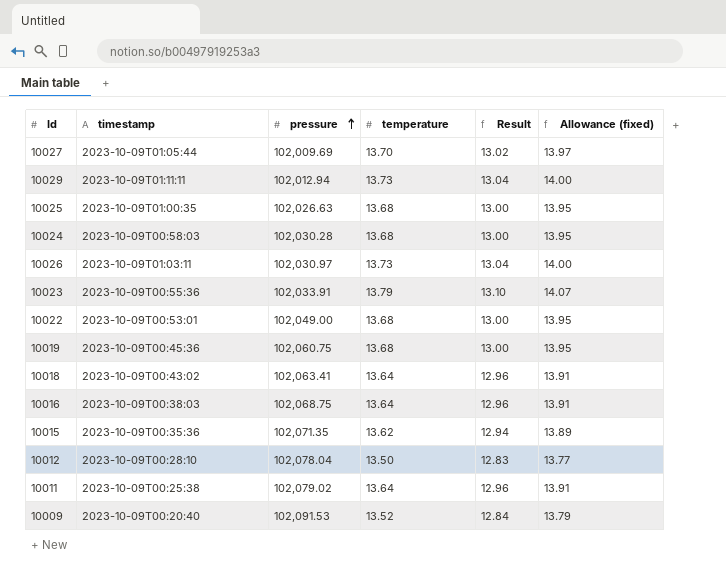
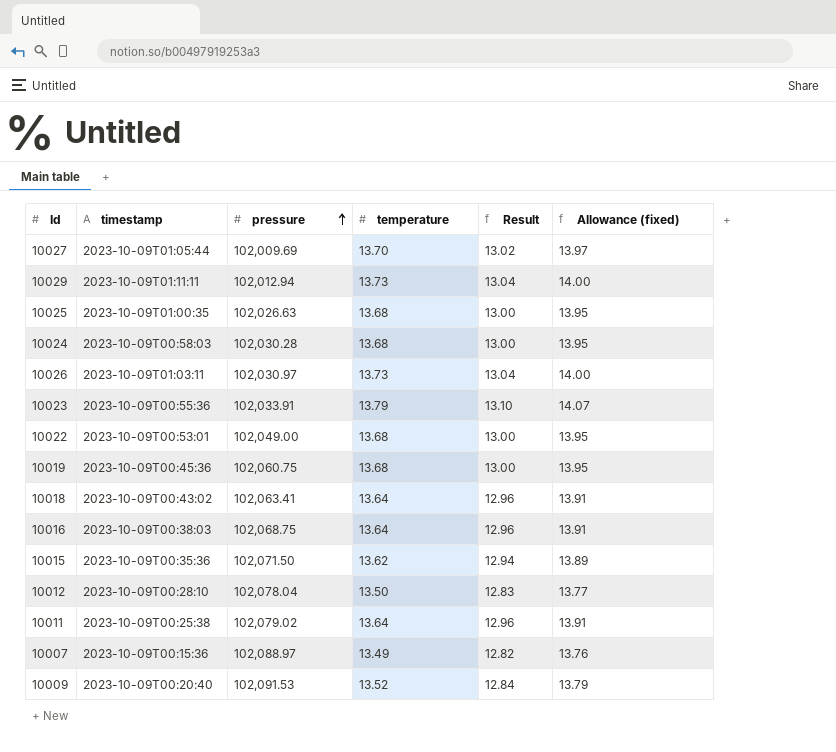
10015 | pressure: 102,071.35 -> 102,071.50
row 10007: none -> 2023-10-09T00:15:36 | 102,088.97 | 13.49 | 12.82 | 13.76

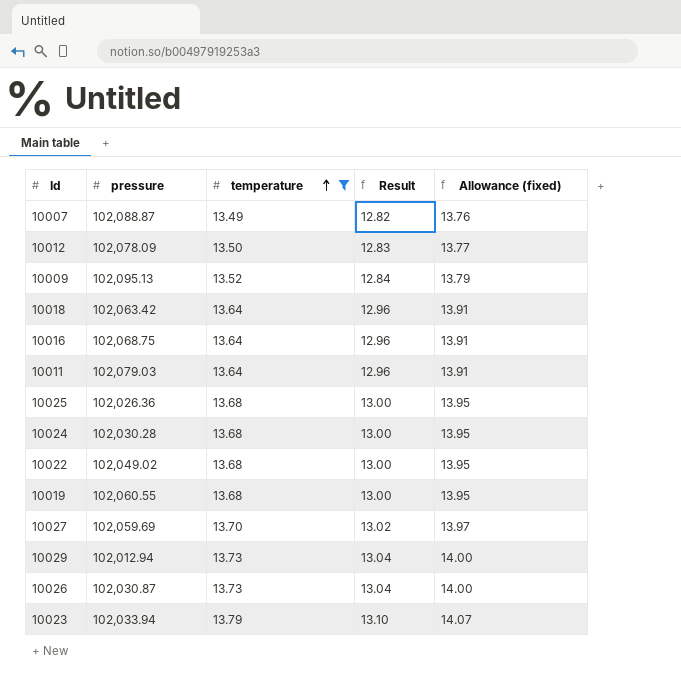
filter: none -> temperature != 13.62
row order: pressure ascending -> temperature ascending
column timestamp | position: 2 -> none
10007 | pressure: 102,088.97 -> 102,088.87
10012 | pressure: 102,078.04 -> 102,078.09
10009 | pressure: 102,091.53 -> 102,095.13
10018 | pressure: 102,063.41 -> 102,063.42
10011 | pressure: 102,079.02 -> 102,079.03
10025 | pressure: 102,026.63 -> 102,026.36
10022 | pressure: 102,049.00 -> 102,049.02
10019 | pressure: 102,060.75 -> 102,060.55
10027 | pressure: 102,009.69 -> 102,059.69
10026 | pressure: 102,030.97 -> 102,030.87
10023 | pressure: 102,033.91 -> 102,033.94

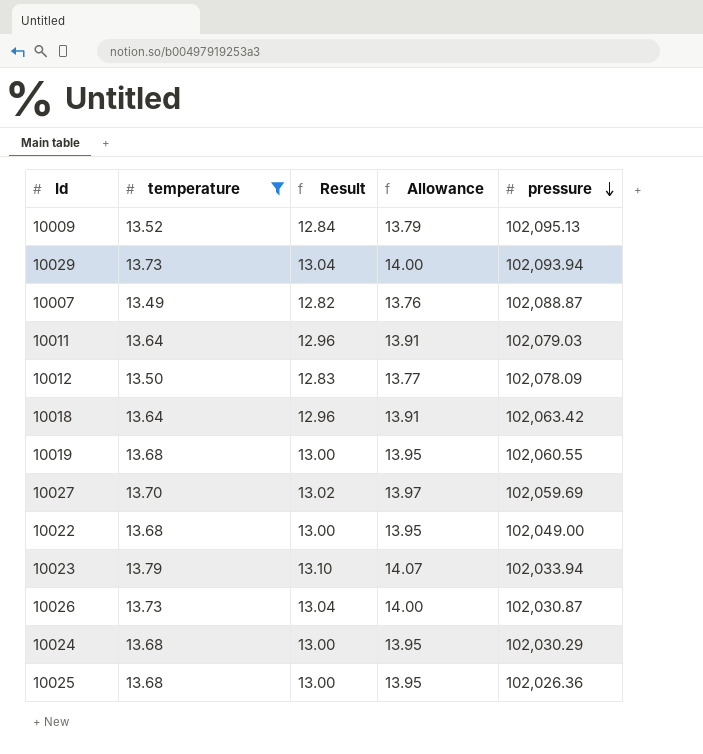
row order: temperature ascending -> pressure descending
column name: Allowance (fixed) -> Allowance
column pressure | position: 2 -> 5
row 10016: 102,068.75 | 13.64 | 12.96 | 13.91 -> none
10029 | pressure: 102,012.94 -> 102,093.94
10022 | pressure: 102,049.02 -> 102,049.00
10024 | pressure: 102,030.28 -> 102,030.29

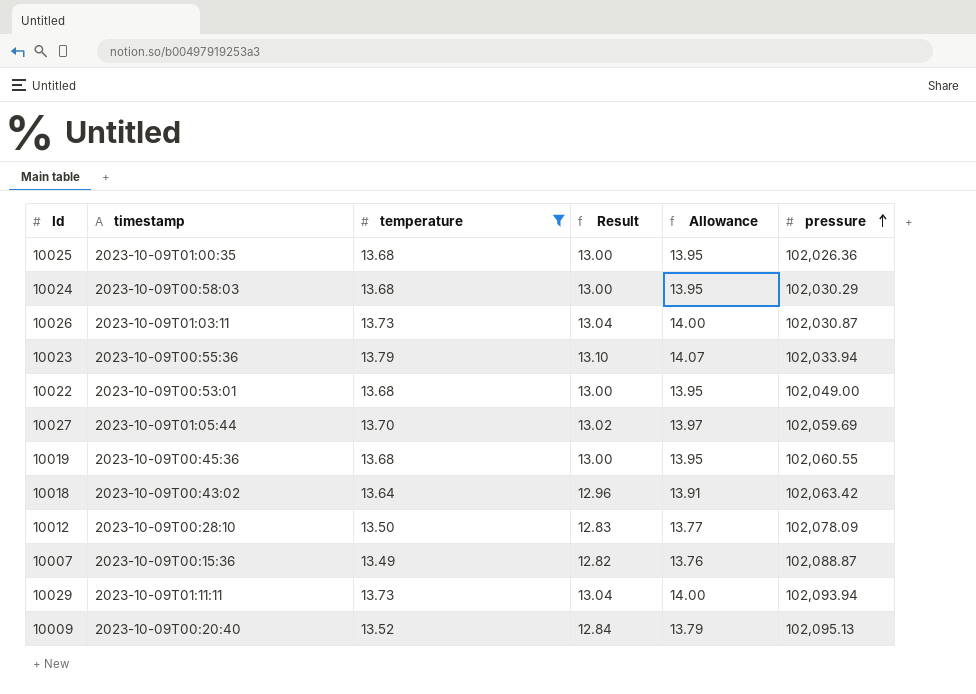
row order: pressure descending -> pressure ascending
column timestamp | position: none -> 2
row 10011: 13.64 | 12.96 | 13.91 | 102,079.03 -> none

